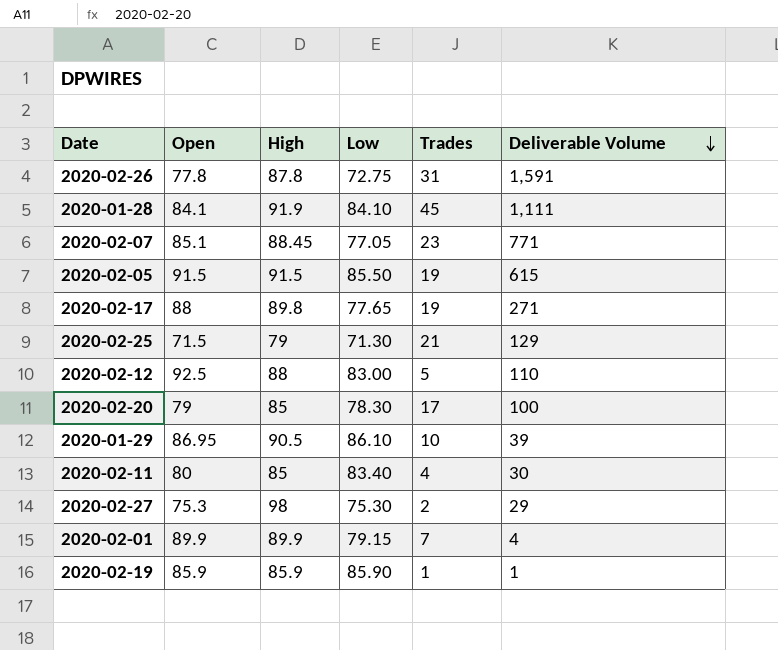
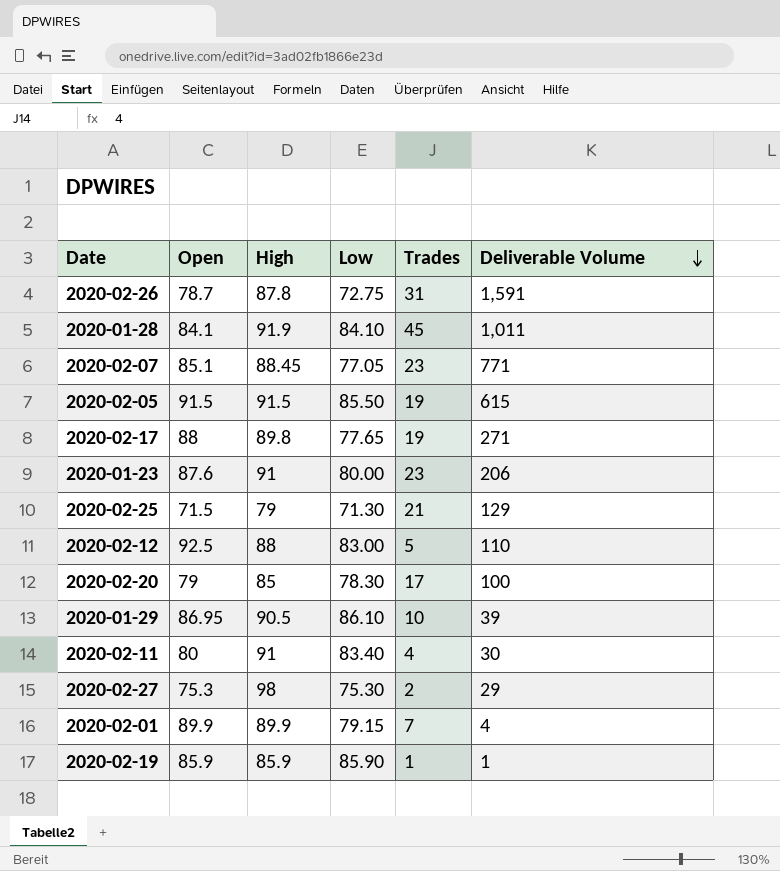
2020-02-26 | Open: 77.8 -> 78.7
2020-01-28 | Deliverable Volume: 1,111 -> 1,011
row 2020-01-23: none -> 87.6 | 91 | 80.00 | 23 | 206
2020-02-11 | High: 85 -> 91

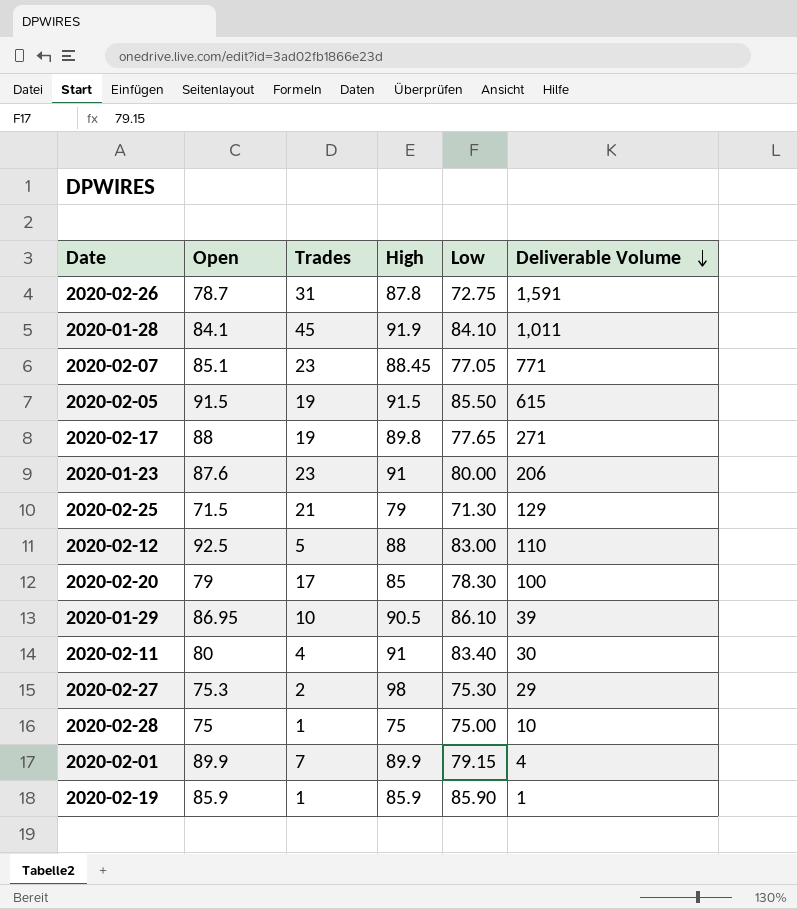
column Trades | position: 5 -> 3
row 2020-02-28: none -> 75 | 1 | 75 | 75.00 | 10

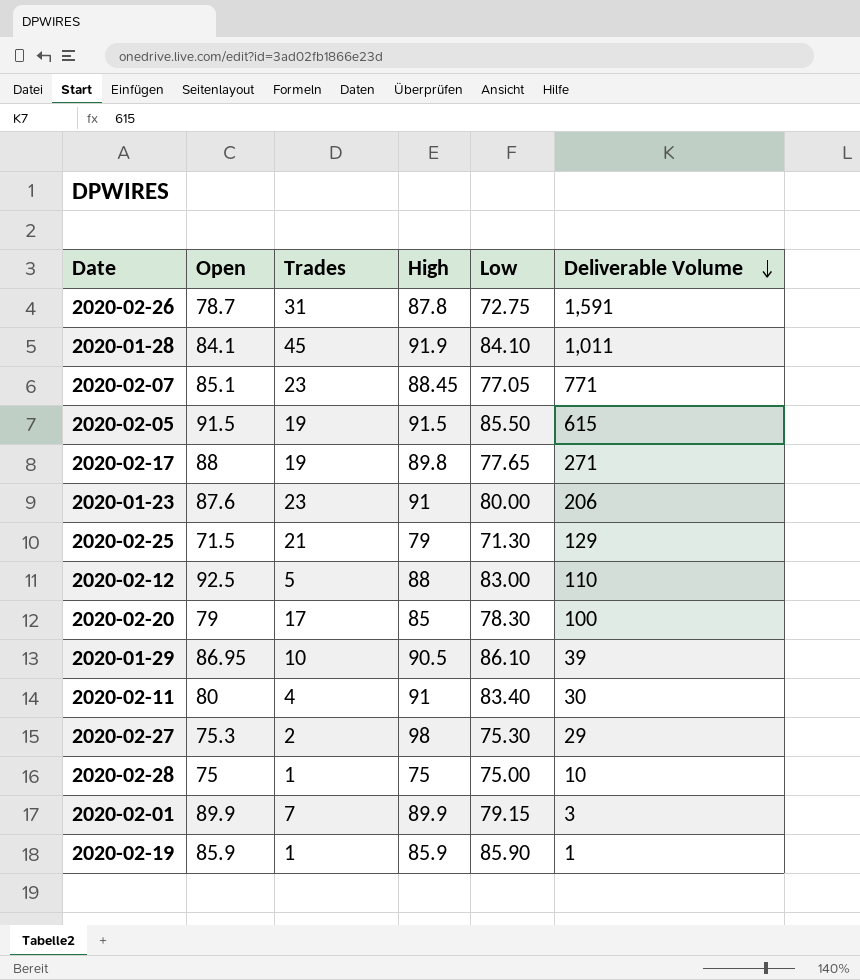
2020-02-01 | Deliverable Volume: 4 -> 3

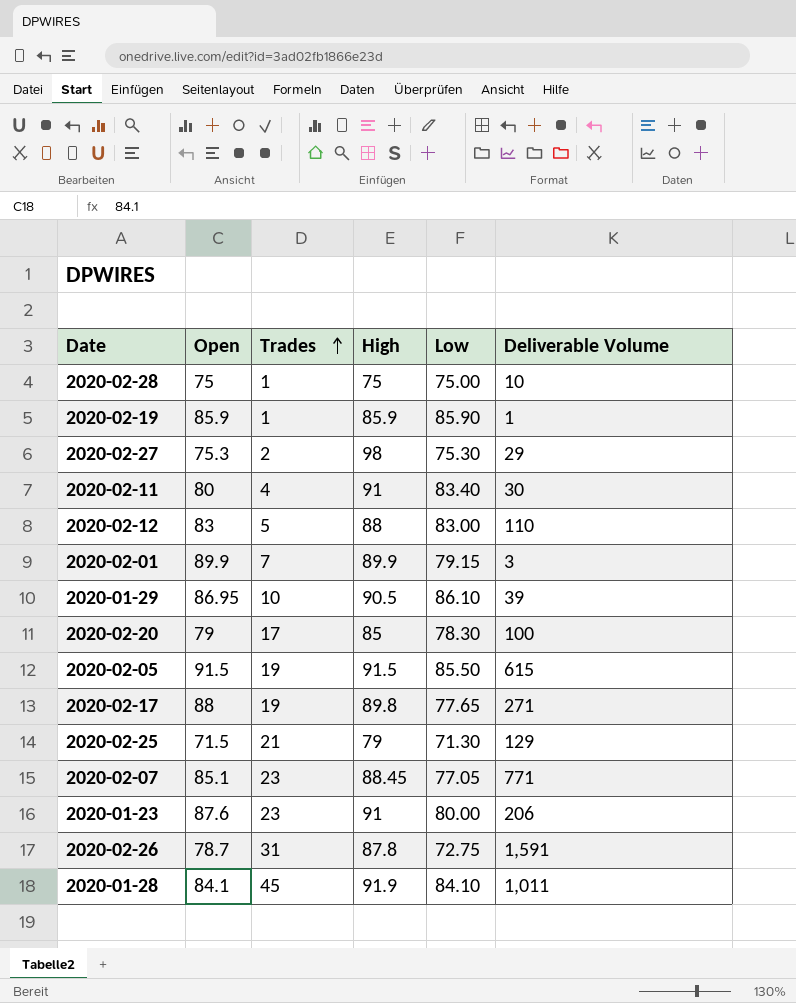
row order: Deliverable Volume descending -> Trades ascending
2020-02-12 | Open: 92.5 -> 83

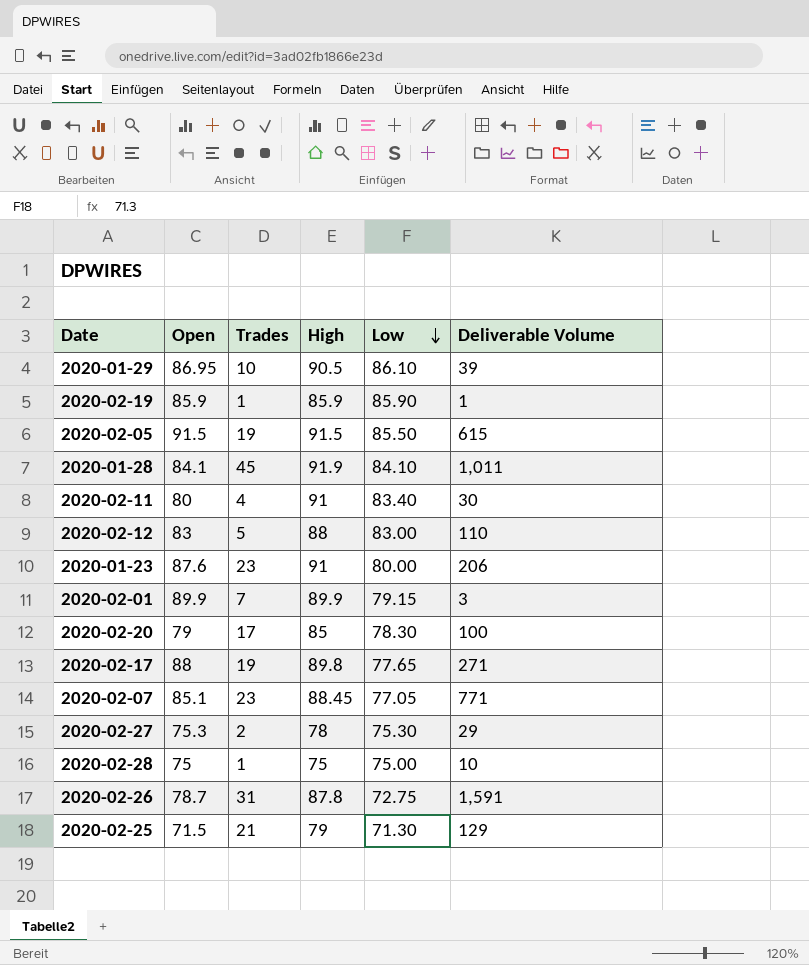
row order: Trades ascending -> Low descending
2020-02-27 | High: 98 -> 78

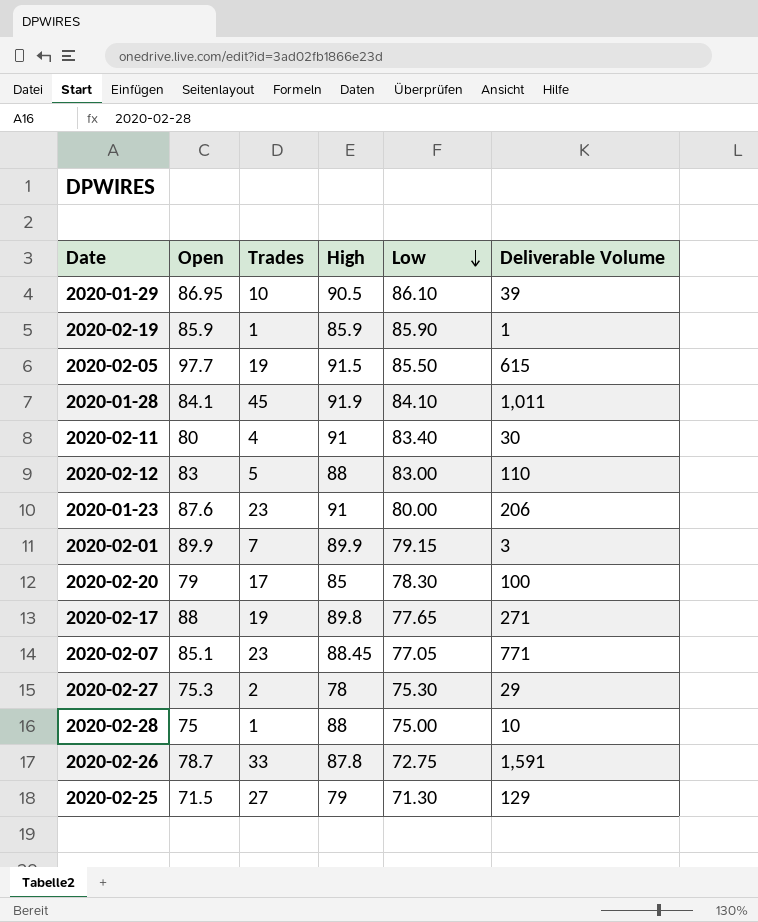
2020-02-05 | Open: 91.5 -> 97.7
2020-02-28 | High: 75 -> 88
2020-02-26 | Trades: 31 -> 33
2020-02-25 | Trades: 21 -> 27

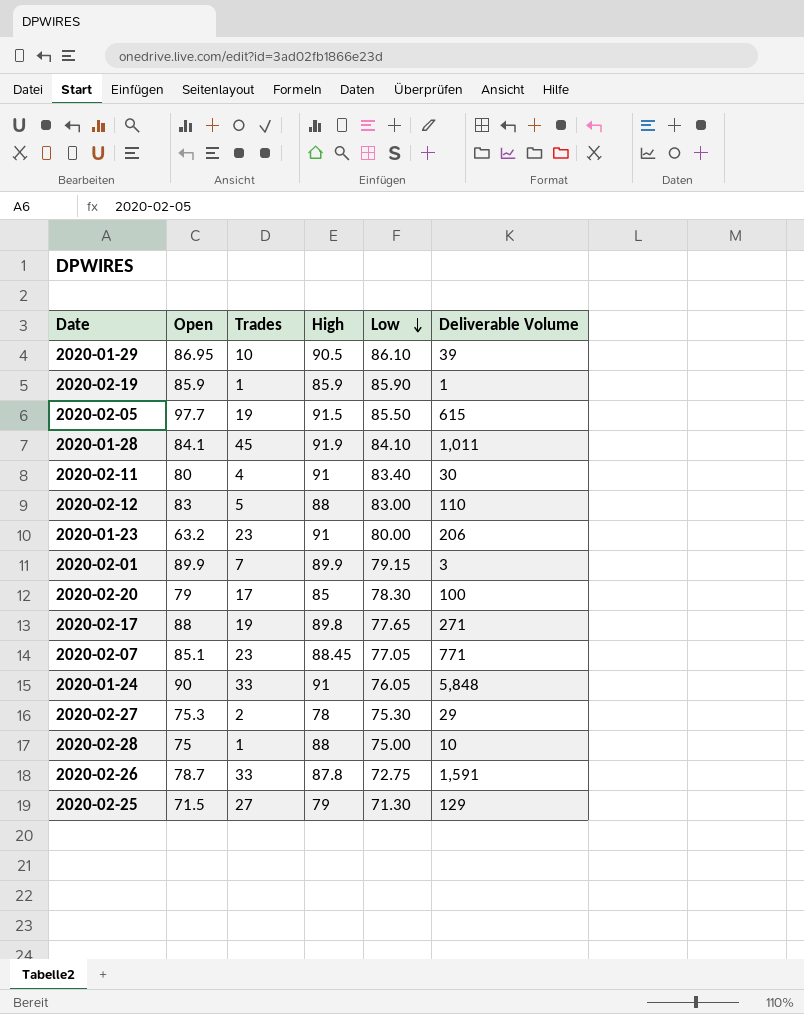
2020-01-23 | Open: 87.6 -> 63.2
row 2020-01-24: none -> 90 | 33 | 91 | 76.05 | 5,848

